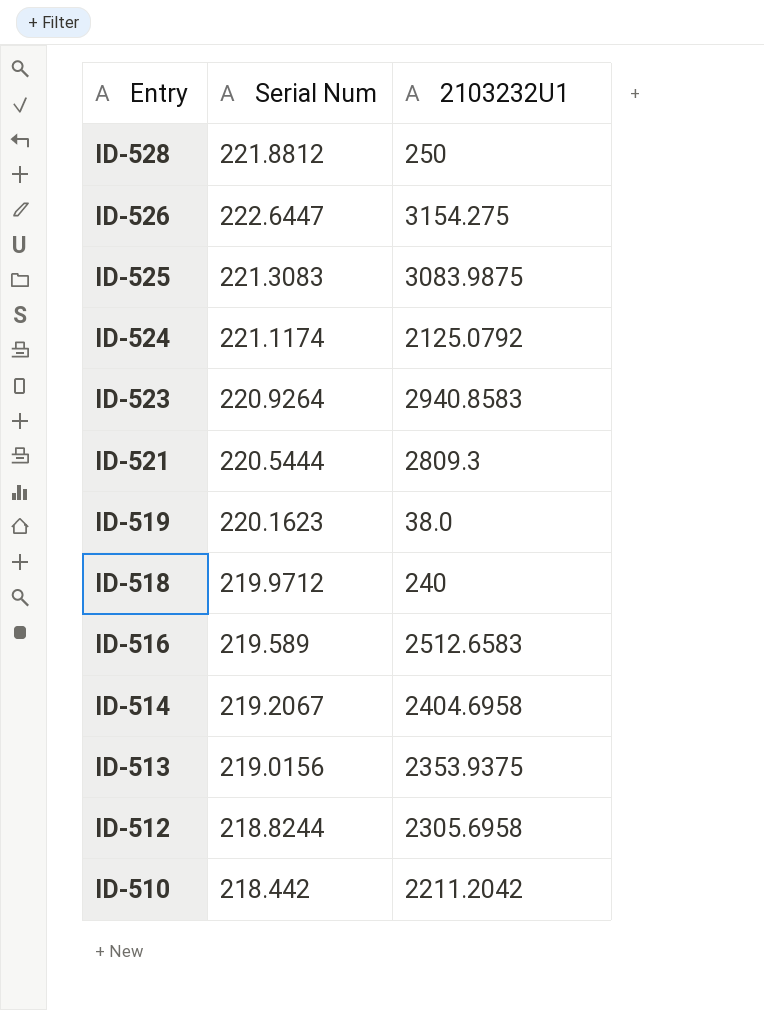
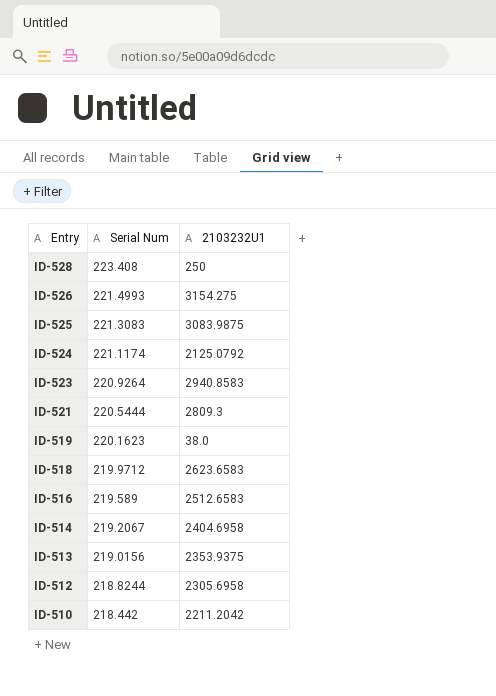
ID-528 | Serial Num: 221.8812 -> 223.408
ID-526 | Serial Num: 222.6447 -> 221.4993
ID-518 | 2103232U1: 240 -> 2623.6583

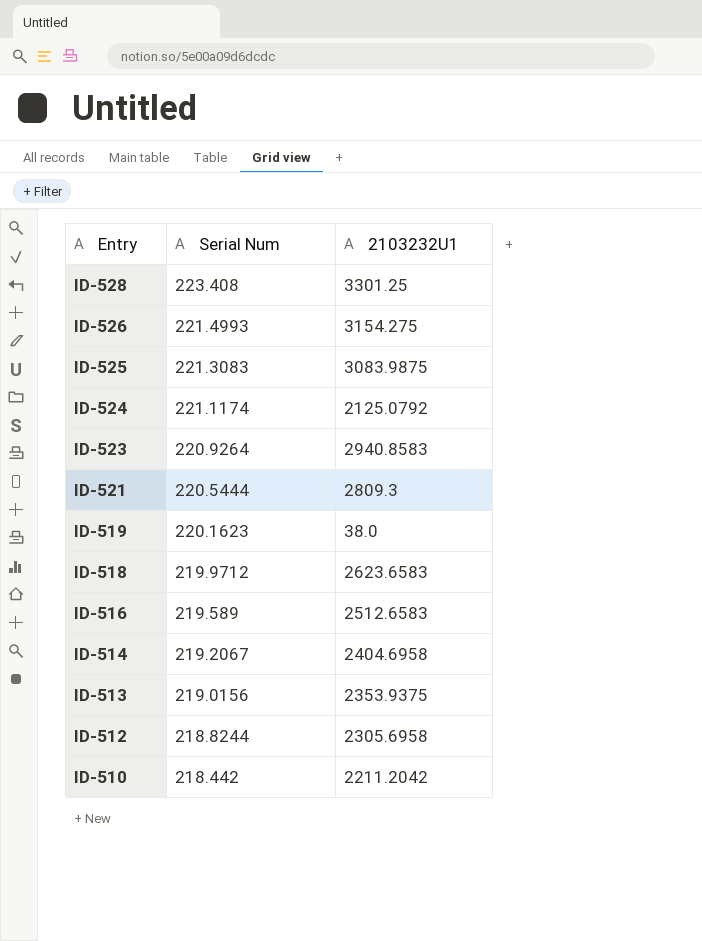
ID-528 | 2103232U1: 250 -> 3301.25

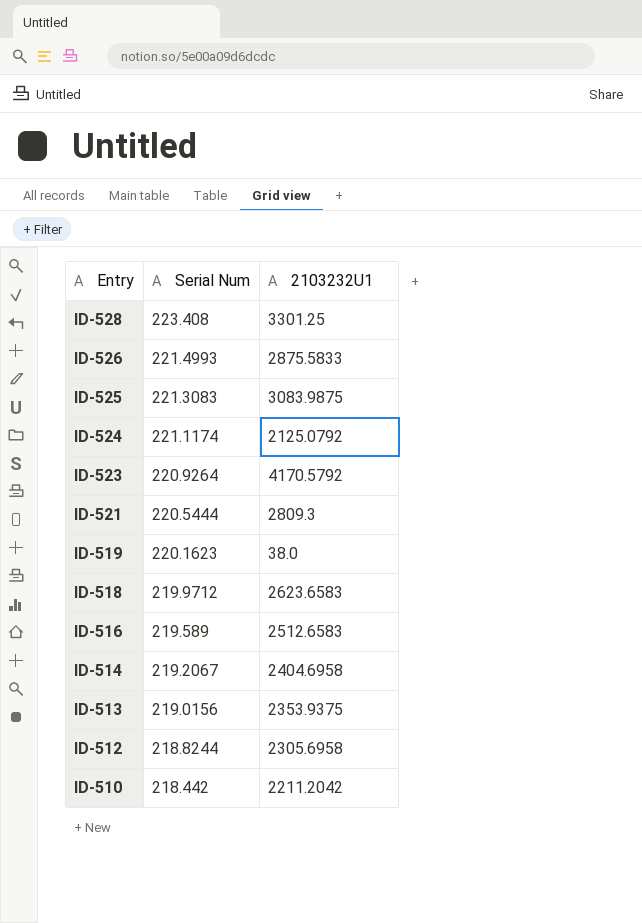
ID-526 | 2103232U1: 3154.275 -> 2875.5833
ID-523 | 2103232U1: 2940.8583 -> 4170.5792

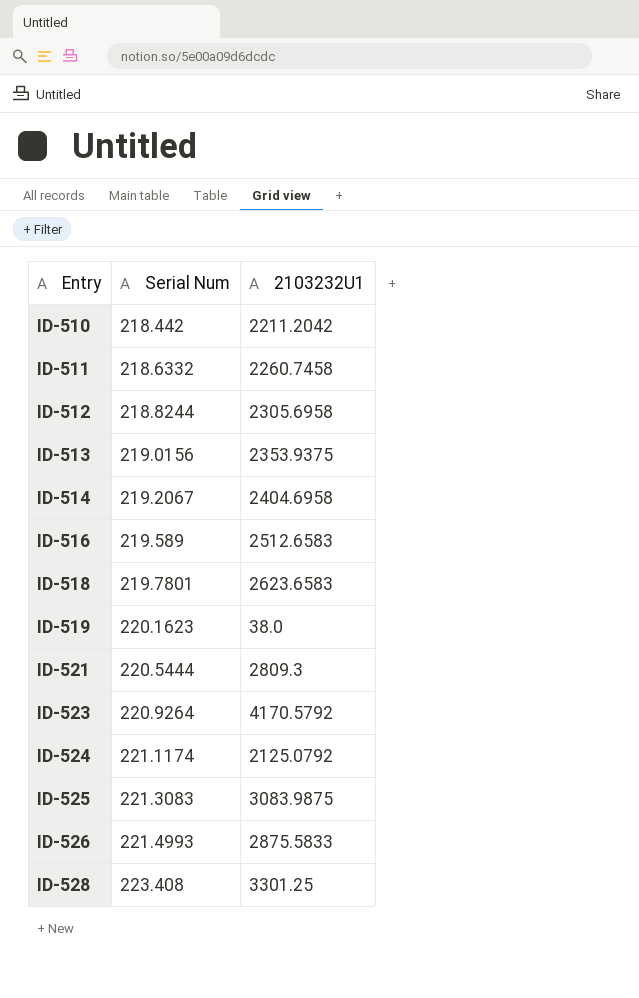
row order: Entry descending -> Entry ascending
row ID-511: none -> 218.6332 | 2260.7458
ID-518 | Serial Num: 219.9712 -> 219.7801

